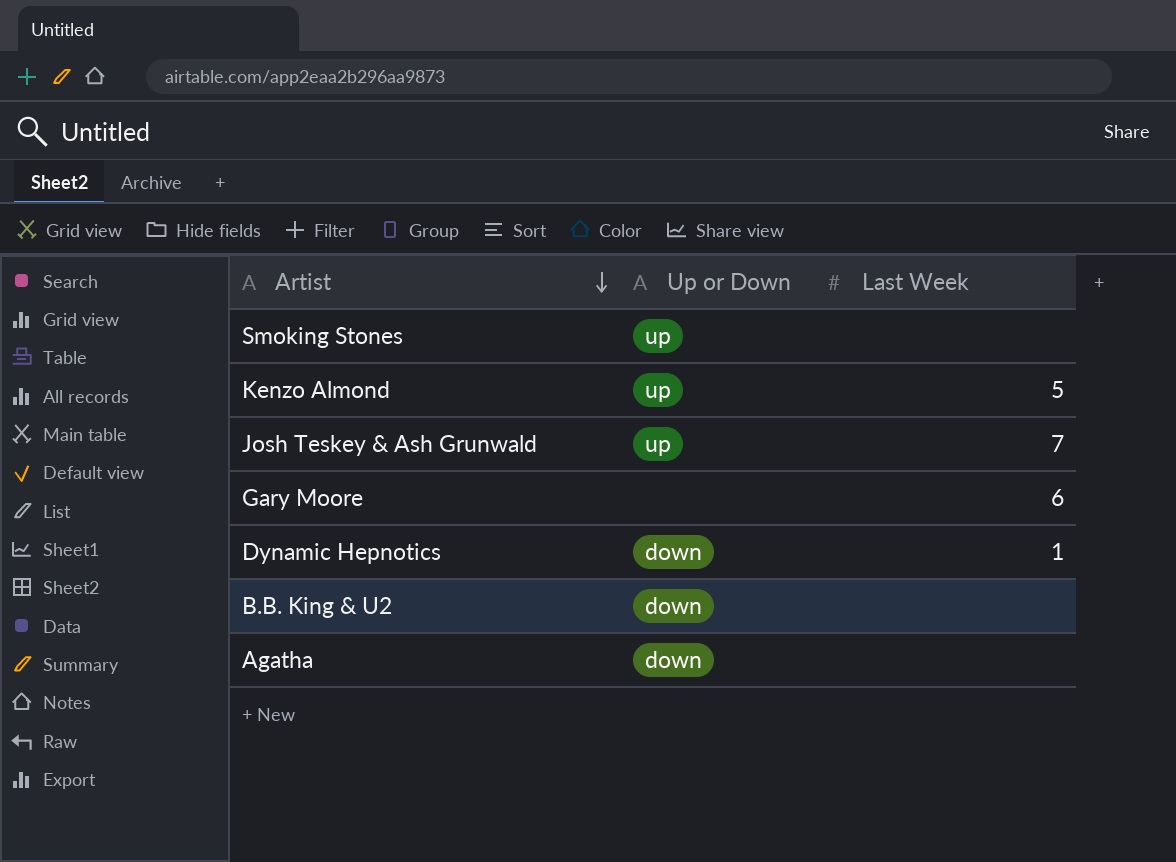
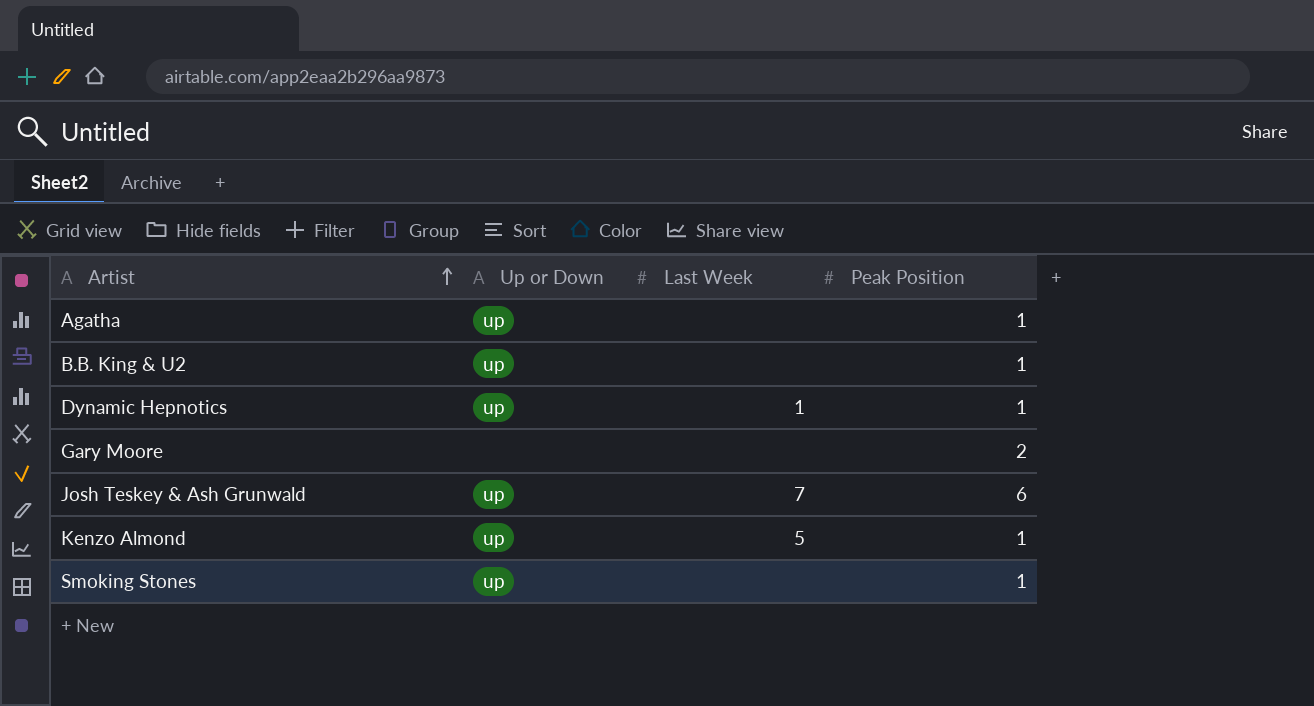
row order: Artist descending -> Artist ascending
column Peak Position | position: none -> 4
Agatha | Up or Down: down -> up
B.B. King & U2 | Up or Down: down -> up
Dynamic Hepnotics | Up or Down: down -> up
Gary Moore | Last Week: 6 -> none

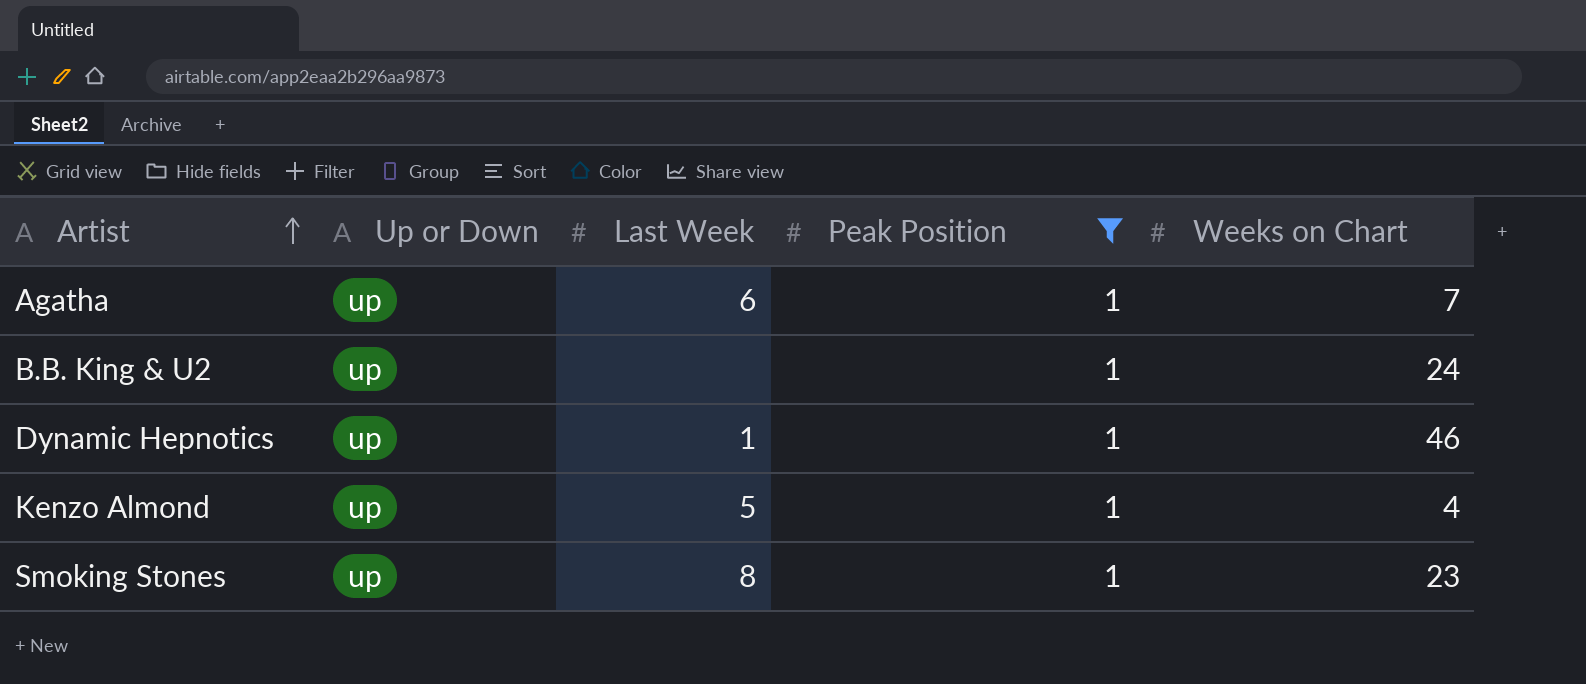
filter: none -> Peak Position = 1
column Weeks on Chart | position: none -> 5
Agatha | Last Week: none -> 6
Smoking Stones | Last Week: none -> 8

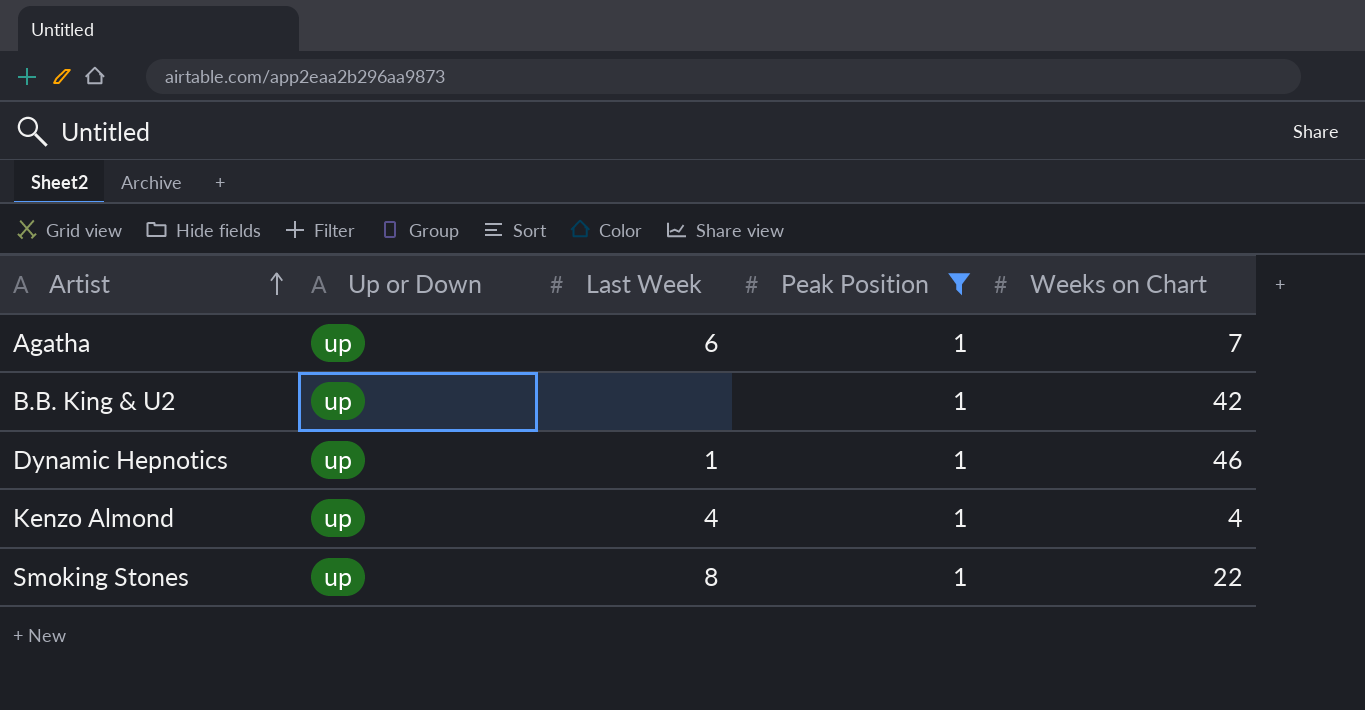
B.B. King & U2 | Weeks on Chart: 24 -> 42
Kenzo Almond | Last Week: 5 -> 4
Smoking Stones | Weeks on Chart: 23 -> 22

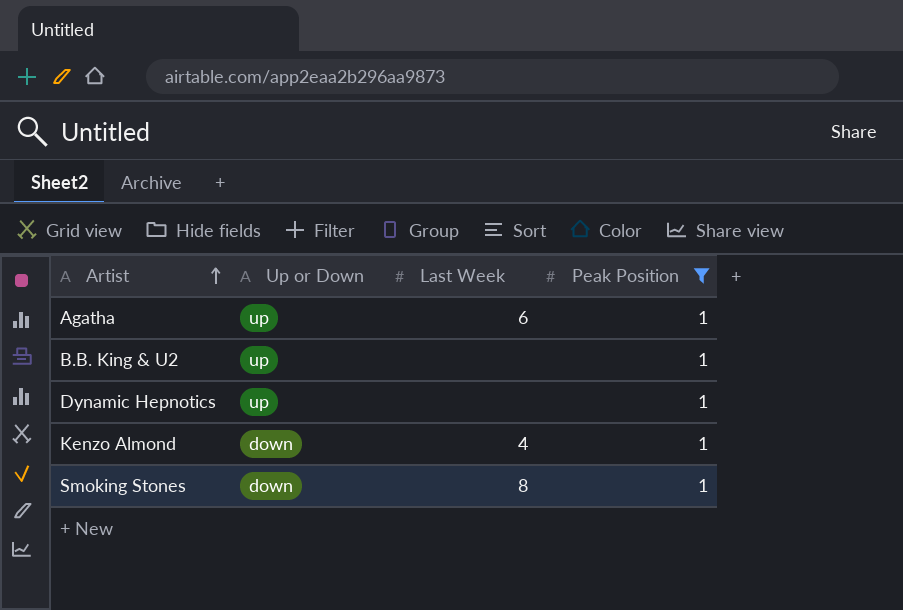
column Weeks on Chart | position: 5 -> none
Dynamic Hepnotics | Last Week: 1 -> none
Kenzo Almond | Up or Down: up -> down
Smoking Stones | Up or Down: up -> down

